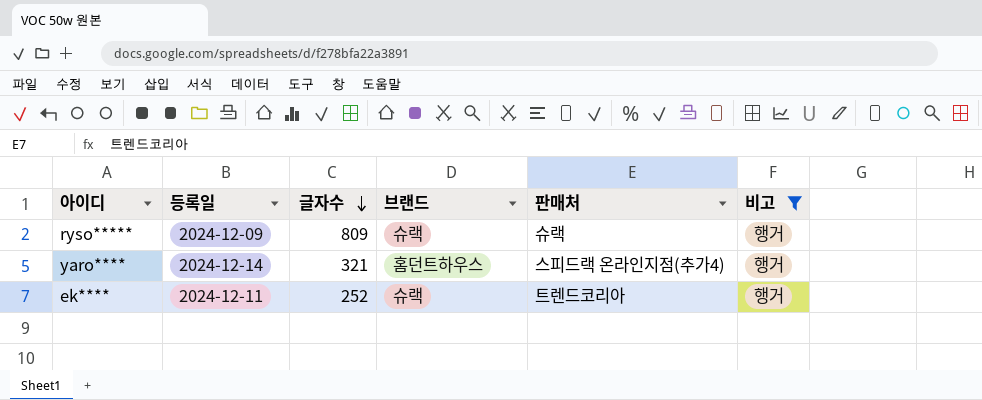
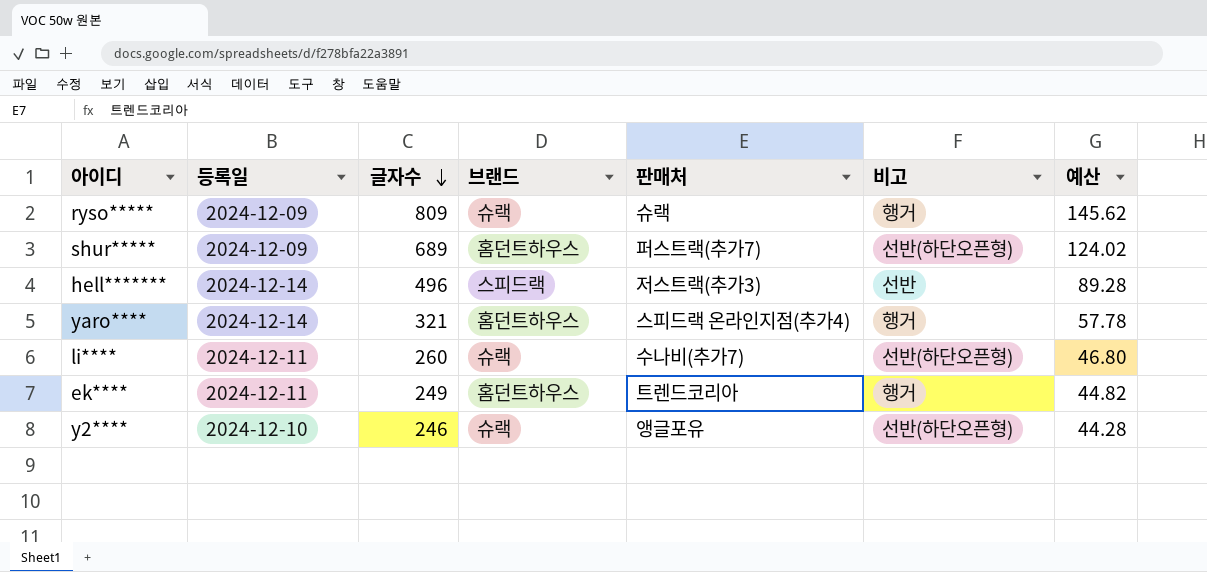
filter: 비고 = 행거 -> none
column 예산 | formula: none -> [글자수] * 0.18
ek**** | 글자수: 252 -> 249
ek**** | 브랜드: 슈랙 -> 홈던트하우스

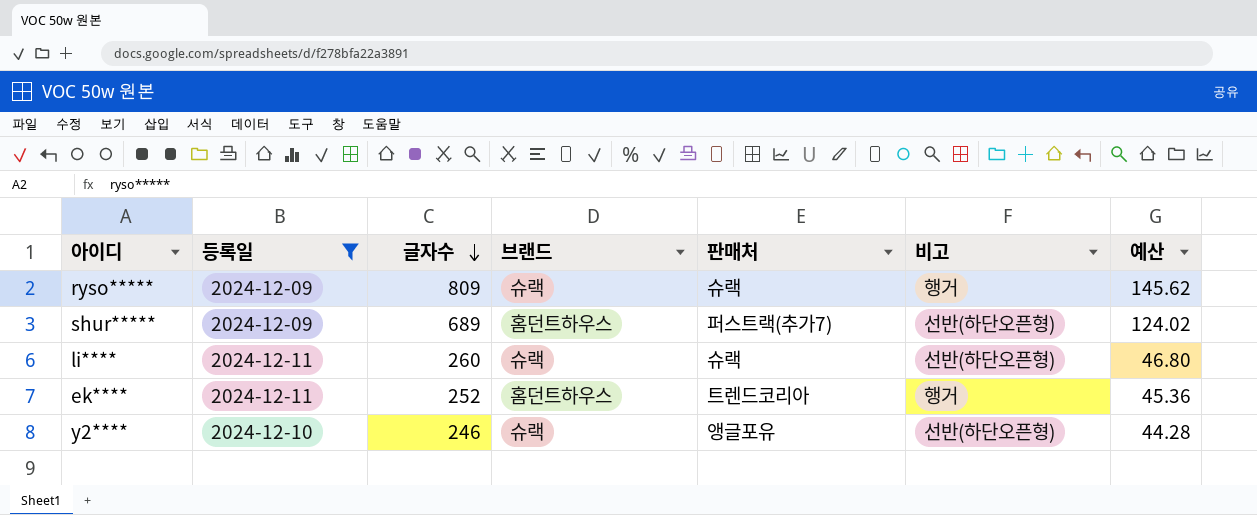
filter: none -> 등록일 != 2024-12-14
li**** | 판매처: 수나비(추가7) -> 슈랙
ek**** | 글자수: 249 -> 252
ek**** | 예산: 44.82 -> 45.36

